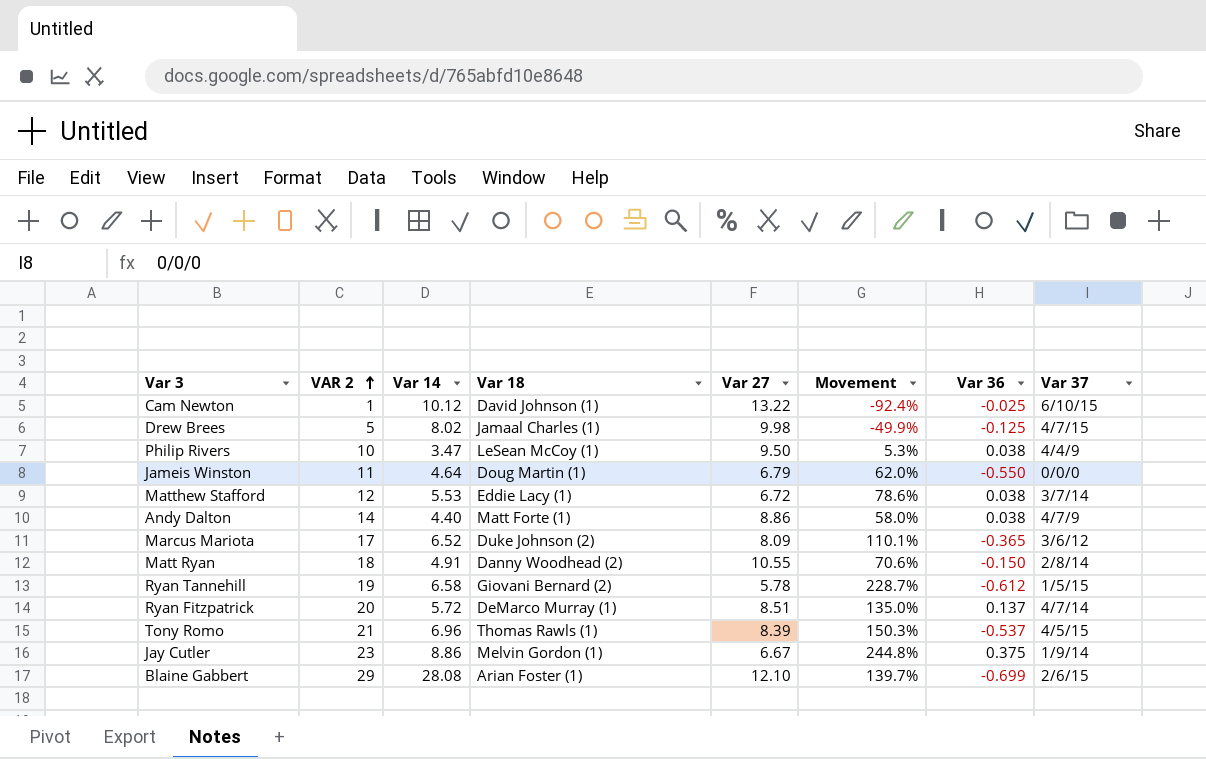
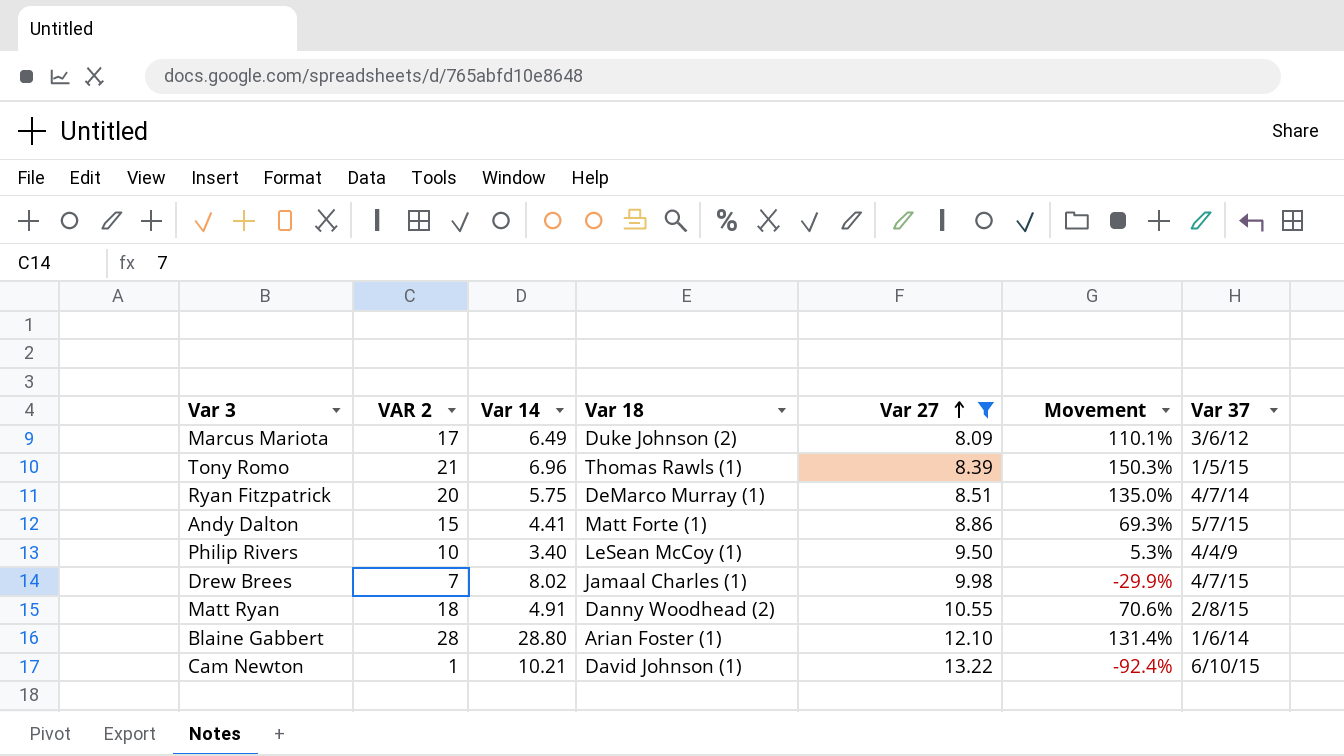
filter: none -> Var 27 >= 8.09
row order: VAR 2 ascending -> Var 27 ascending
column Var 36 | position: 7 -> none
Marcus Mariota | Var 14: 6.52 -> 6.49
Tony Romo | Var 37: 4/5/15 -> 1/5/15
Ryan Fitzpatrick | Var 14: 5.72 -> 5.75
Andy Dalton | VAR 2: 14 -> 15
Andy Dalton | Var 14: 4.40 -> 4.41
Andy Dalton | Movement: 58.0% -> 69.3%
Andy Dalton | Var 37: 4/7/9 -> 5/7/15
Philip Rivers | Var 14: 3.47 -> 3.40
Drew Brees | VAR 2: 5 -> 7
Drew Brees | Movement: -49.9% -> -29.9%
Matt Ryan | Var 37: 2/8/14 -> 2/8/15
Blaine Gabbert | VAR 2: 29 -> 28
Blaine Gabbert | Var 14: 28.08 -> 28.80
Blaine Gabbert | Movement: 139.7% -> 131.4%
Blaine Gabbert | Var 37: 2/6/15 -> 1/6/14
Cam Newton | Var 14: 10.12 -> 10.21

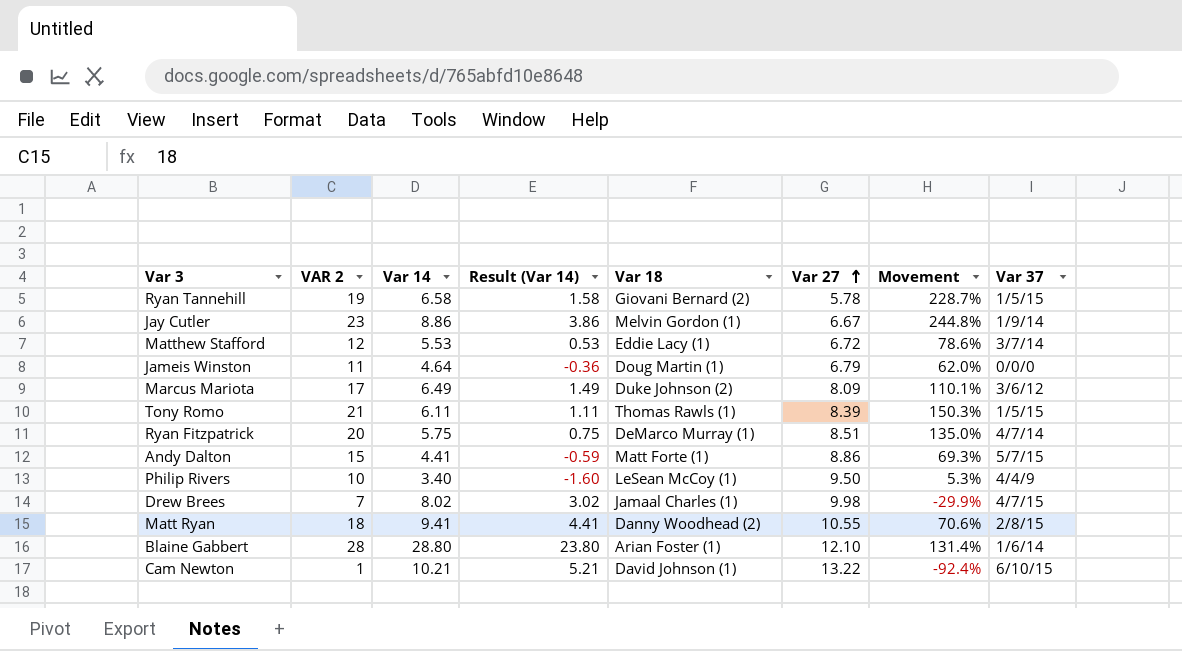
filter: Var 27 >= 8.09 -> none
column Result (Var 14) | formula: none -> [Var 14] - 5
Tony Romo | Var 14: 6.96 -> 6.11
Matt Ryan | Var 14: 4.91 -> 9.41

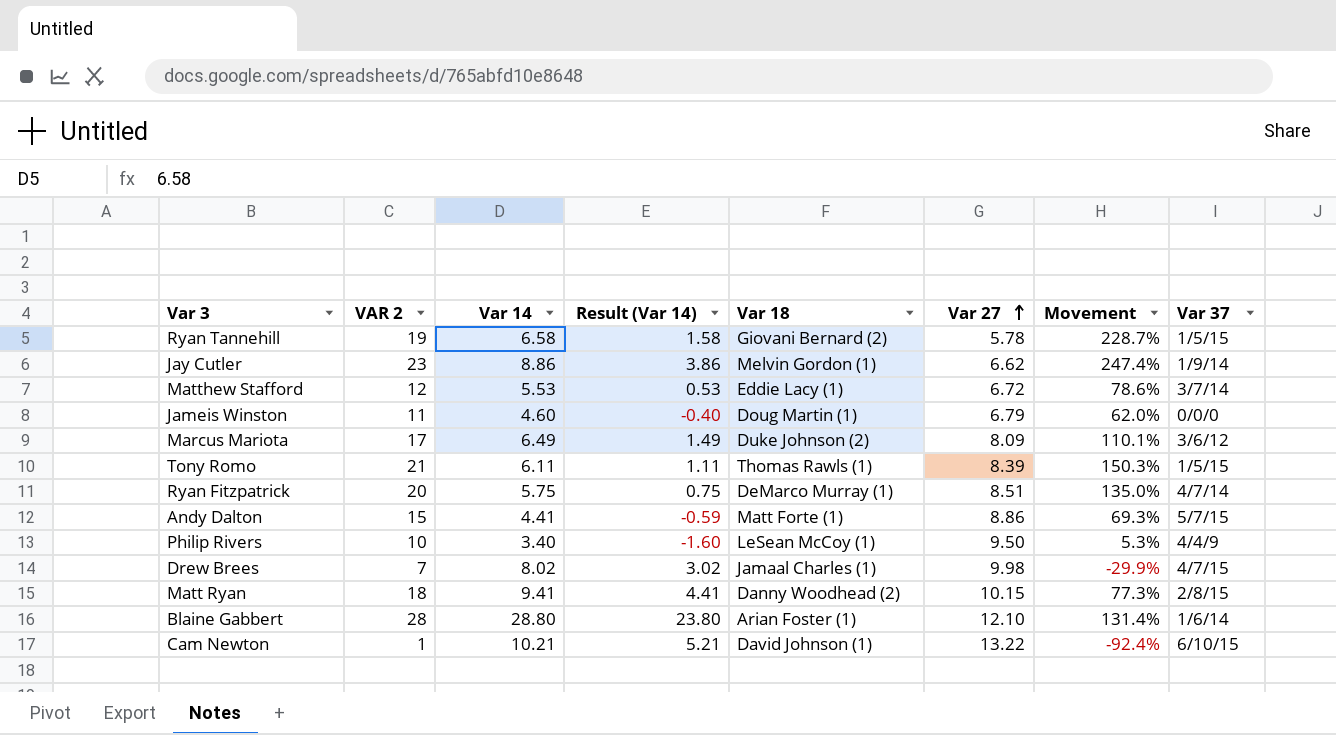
Jay Cutler | Var 27: 6.67 -> 6.62
Jay Cutler | Movement: 244.8% -> 247.4%
Jameis Winston | Var 14: 4.64 -> 4.60
Jameis Winston | Result (Var 14): -0.36 -> -0.40
Matt Ryan | Var 27: 10.55 -> 10.15
Matt Ryan | Movement: 70.6% -> 77.3%

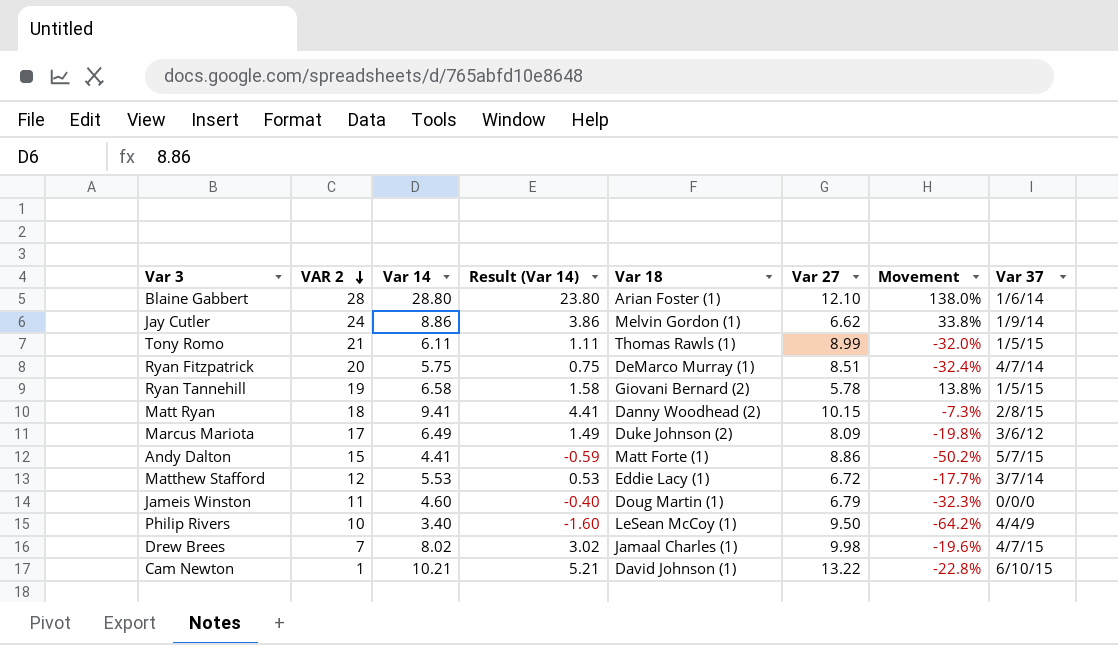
row order: Var 27 ascending -> VAR 2 descending
column Movement | formula: ([VAR 2] - [Var 27]) / [Var 27] -> ([Var 14] - [Var 27]) / [Var 27]
Jay Cutler | VAR 2: 23 -> 24
Tony Romo | Var 27: 8.39 -> 8.99

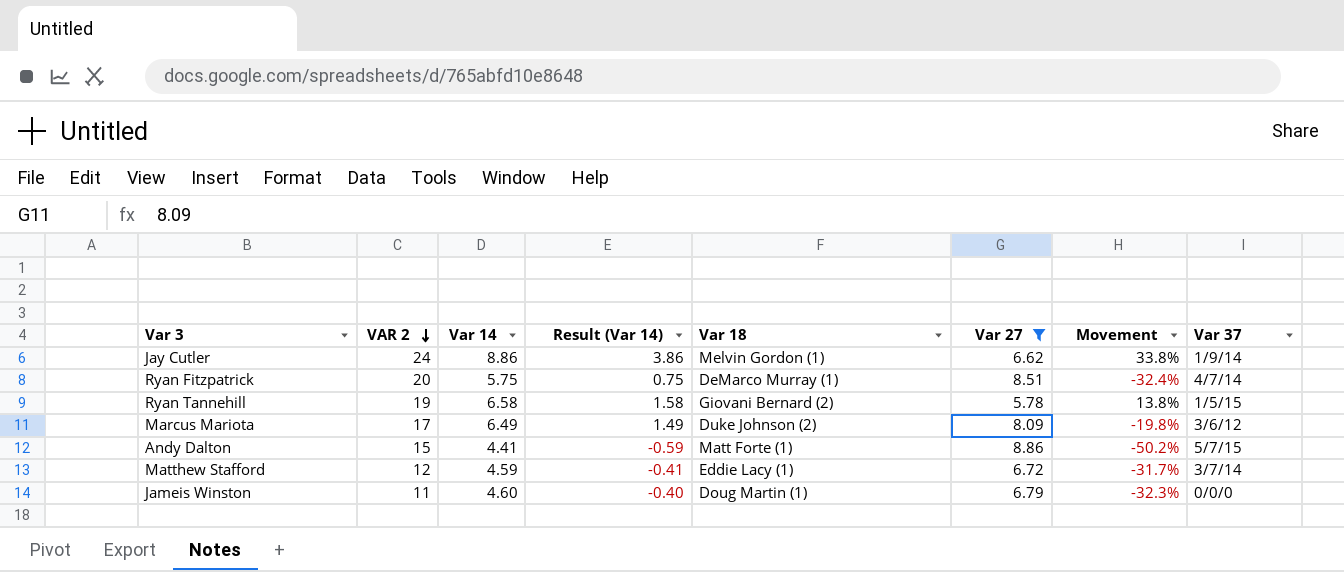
filter: none -> Var 27 <= 8.86
Matthew Stafford | Var 14: 5.53 -> 4.59
Matthew Stafford | Result (Var 14): 0.53 -> -0.41
Matthew Stafford | Movement: -17.7% -> -31.7%

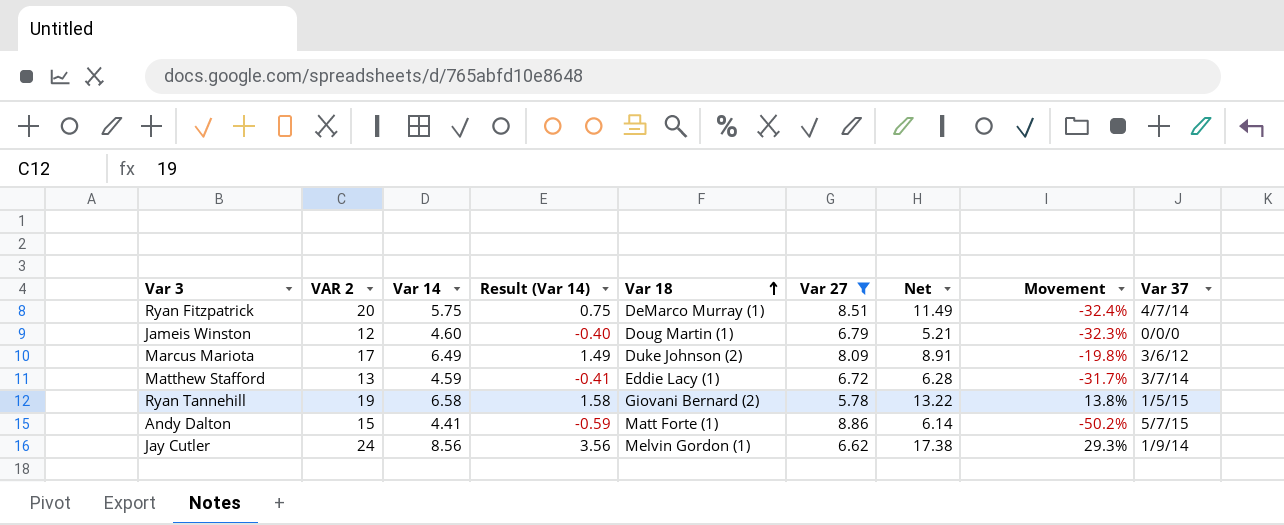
row order: VAR 2 descending -> Var 18 ascending
column Net | formula: none -> [VAR 2] - [Var 27]
Jameis Winston | VAR 2: 11 -> 12
Matthew Stafford | VAR 2: 12 -> 13
Jay Cutler | Var 14: 8.86 -> 8.56
Jay Cutler | Result (Var 14): 3.86 -> 3.56
Jay Cutler | Movement: 33.8% -> 29.3%

